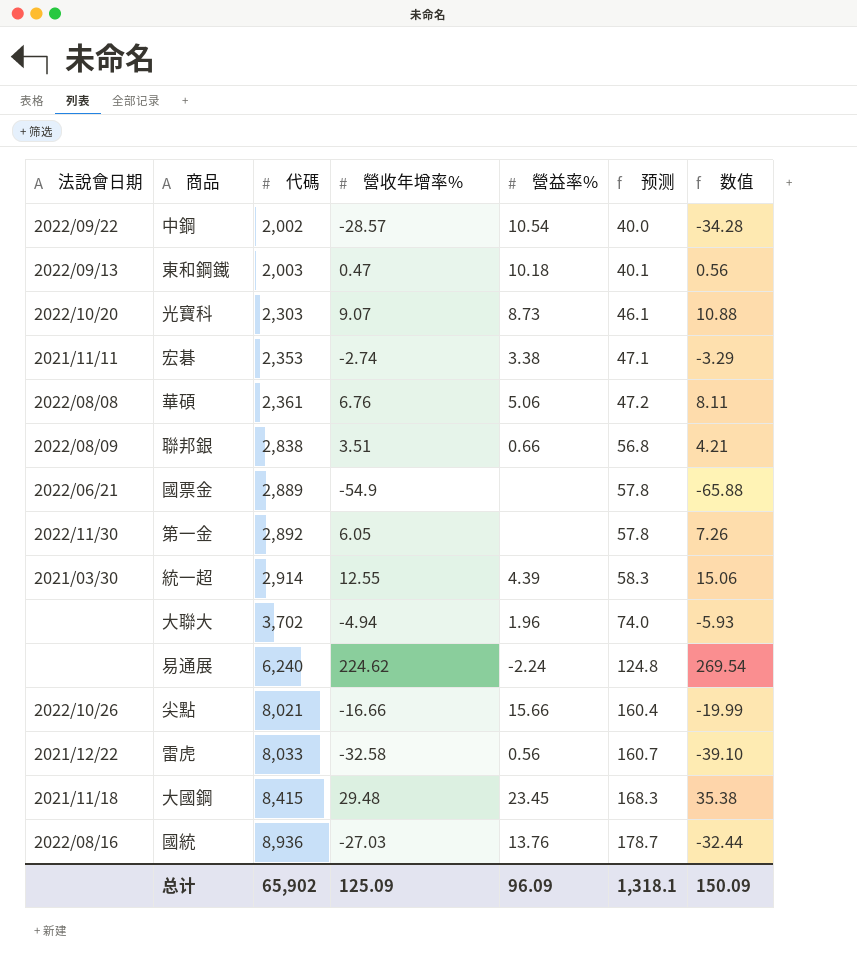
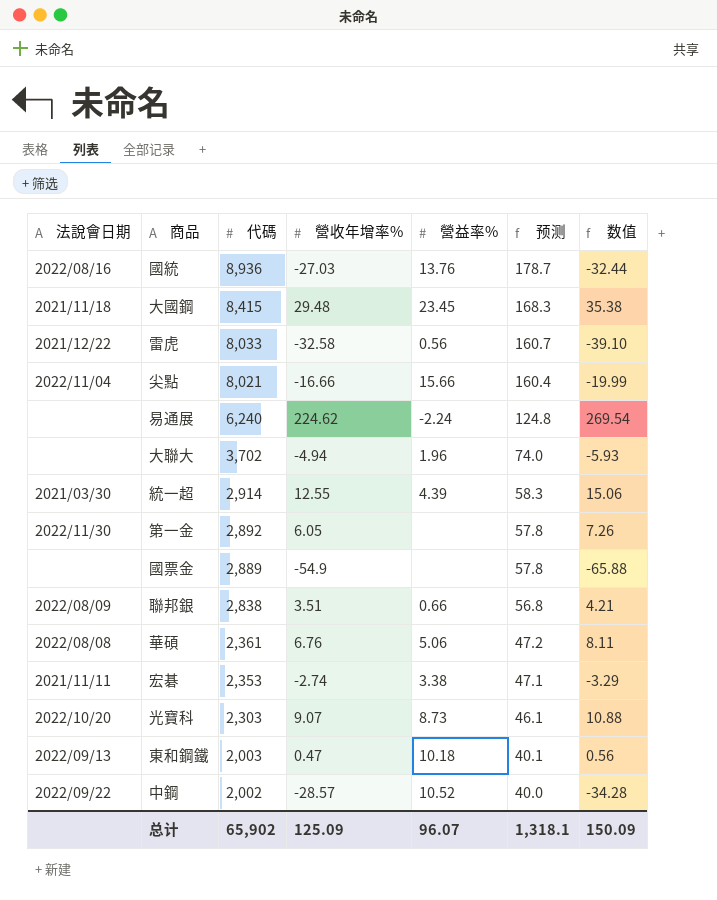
row order: 代碼 ascending -> 代碼 descending
尖點 | 法說會日期: 2022/10/26 -> 2022/11/04
國票金 | 法說會日期: 2022/06/21 -> none
中鋼 | 營益率%: 10.54 -> 10.52
总计 | 營益率%: 96.09 -> 96.07

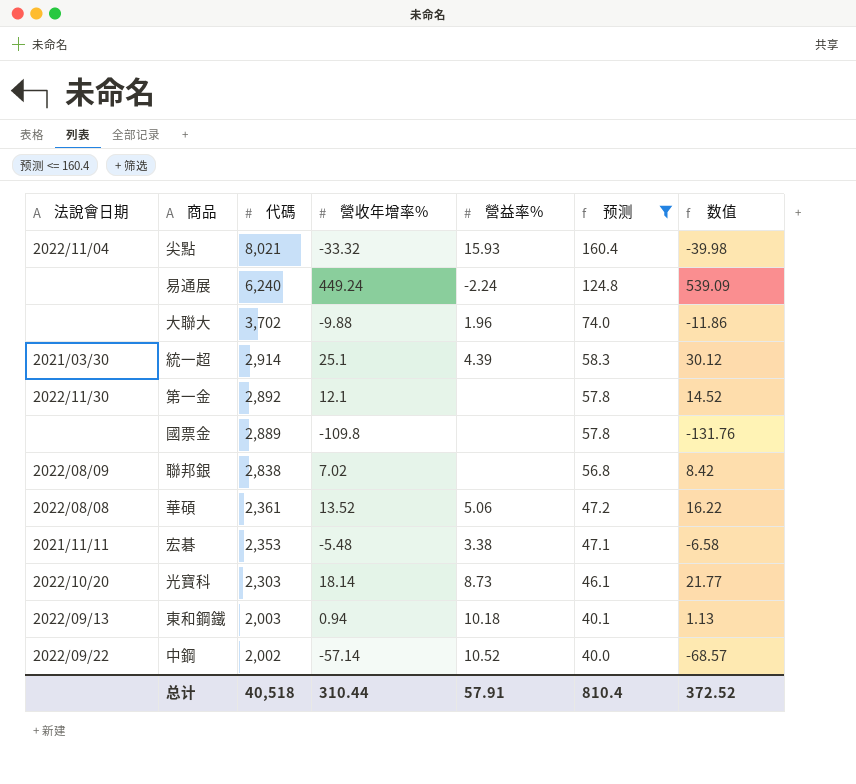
filter: none -> 预测 <= 160.4
尖點 | 營收年增率%: -16.66 -> -33.32
尖點 | 營益率%: 15.66 -> 15.93
尖點 | 数值: -19.99 -> -39.98
易通展 | 營收年增率%: 224.62 -> 449.24
易通展 | 数值: 269.54 -> 539.09
大聯大 | 營收年增率%: -4.94 -> -9.88
大聯大 | 数值: -5.93 -> -11.86
統一超 | 營收年增率%: 12.55 -> 25.1
統一超 | 数值: 15.06 -> 30.12
第一金 | 營收年增率%: 6.05 -> 12.1
第一金 | 数值: 7.26 -> 14.52
國票金 | 營收年增率%: -54.9 -> -109.8
國票金 | 数值: -65.88 -> -131.76
聯邦銀 | 營收年增率%: 3.51 -> 7.02
聯邦銀 | 營益率%: 0.66 -> none
聯邦銀 | 数值: 4.21 -> 8.42
華碩 | 營收年增率%: 6.76 -> 13.52
華碩 | 数值: 8.11 -> 16.22
宏碁 | 營收年增率%: -2.74 -> -5.48
宏碁 | 数值: -3.29 -> -6.58
光寶科 | 營收年增率%: 9.07 -> 18.14
光寶科 | 数值: 10.88 -> 21.77
東和鋼鐵 | 營收年增率%: 0.47 -> 0.94
東和鋼鐵 | 数值: 0.56 -> 1.13
中鋼 | 營收年增率%: -28.57 -> -57.14
中鋼 | 数值: -34.28 -> -68.57
总计 | 代碼: 65,902 -> 40,518
总计 | 營收年增率%: 125.09 -> 310.44
总计 | 營益率%: 96.07 -> 57.91
总计 | 预测: 1,318.1 -> 810.4
总计 | 数值: 150.09 -> 372.52

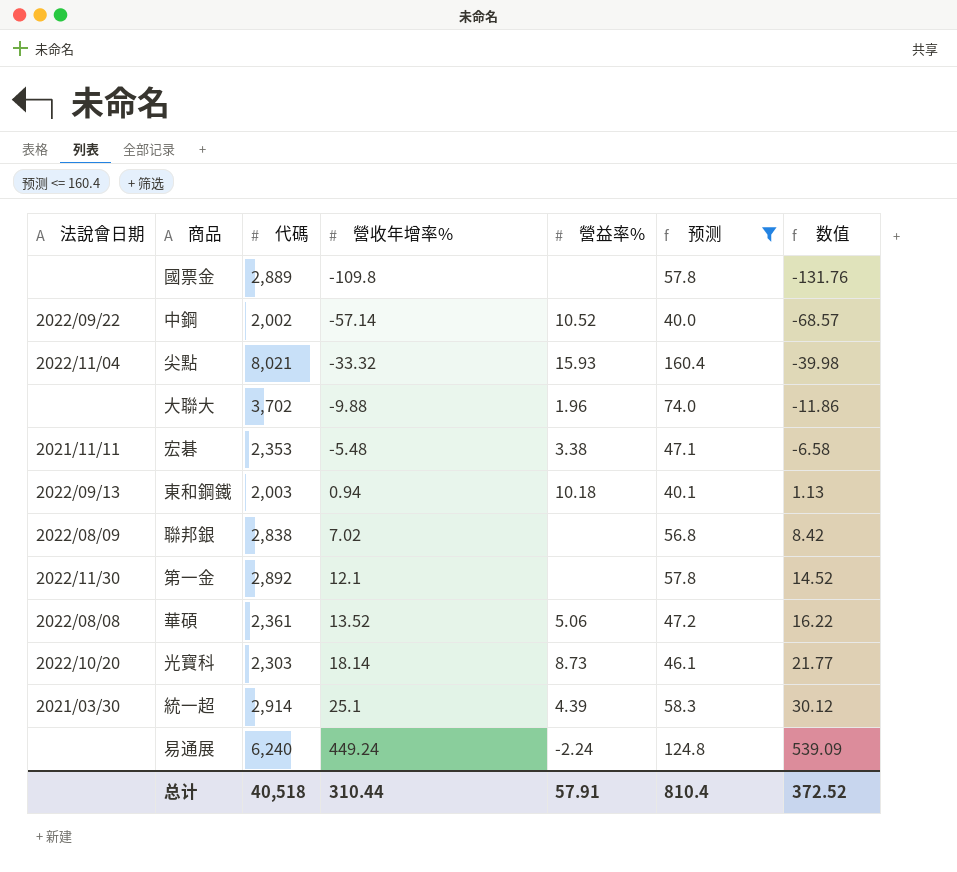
row order: 代碼 descending -> 營收年增率% ascending

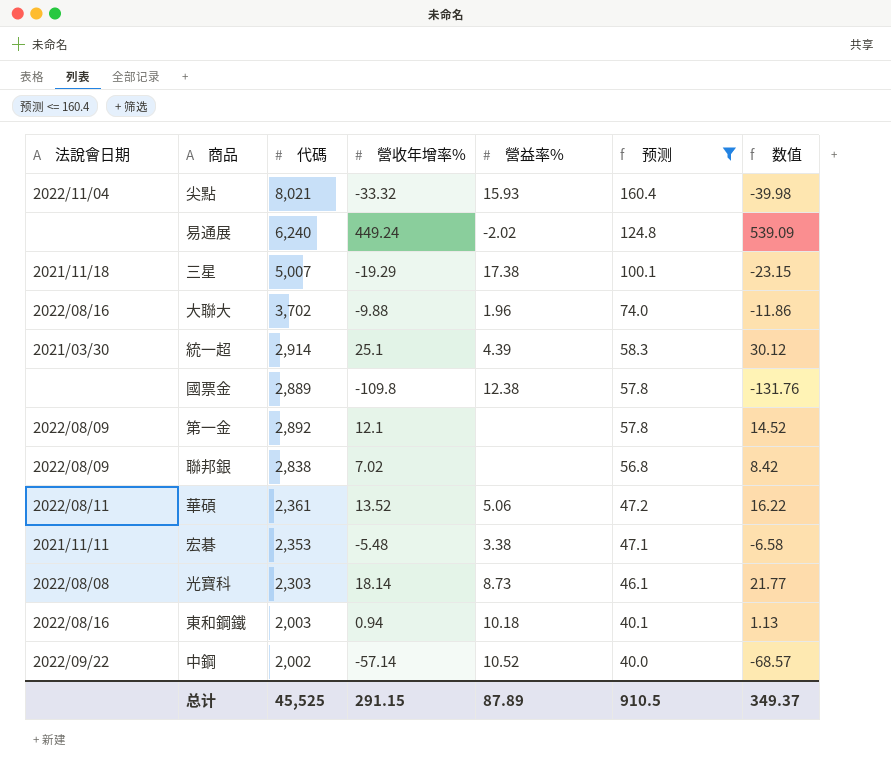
row order: 營收年增率% ascending -> 预测 descending
易通展 | 營益率%: -2.24 -> -2.02
row 三星: none -> 2021/11/18 | 5,007 | -19.29 | 17.38 | 100.1 | -23.15
大聯大 | 法說會日期: none -> 2022/08/16
國票金 | 營益率%: none -> 12.38
第一金 | 法說會日期: 2022/11/30 -> 2022/08/09
華碩 | 法說會日期: 2022/08/08 -> 2022/08/11
光寶科 | 法說會日期: 2022/10/20 -> 2022/08/08
東和鋼鐵 | 法說會日期: 2022/09/13 -> 2022/08/16
总计 | 代碼: 40,518 -> 45,525
总计 | 營收年增率%: 310.44 -> 291.15
总计 | 營益率%: 57.91 -> 87.89
总计 | 预测: 810.4 -> 910.5
总计 | 数值: 372.52 -> 349.37

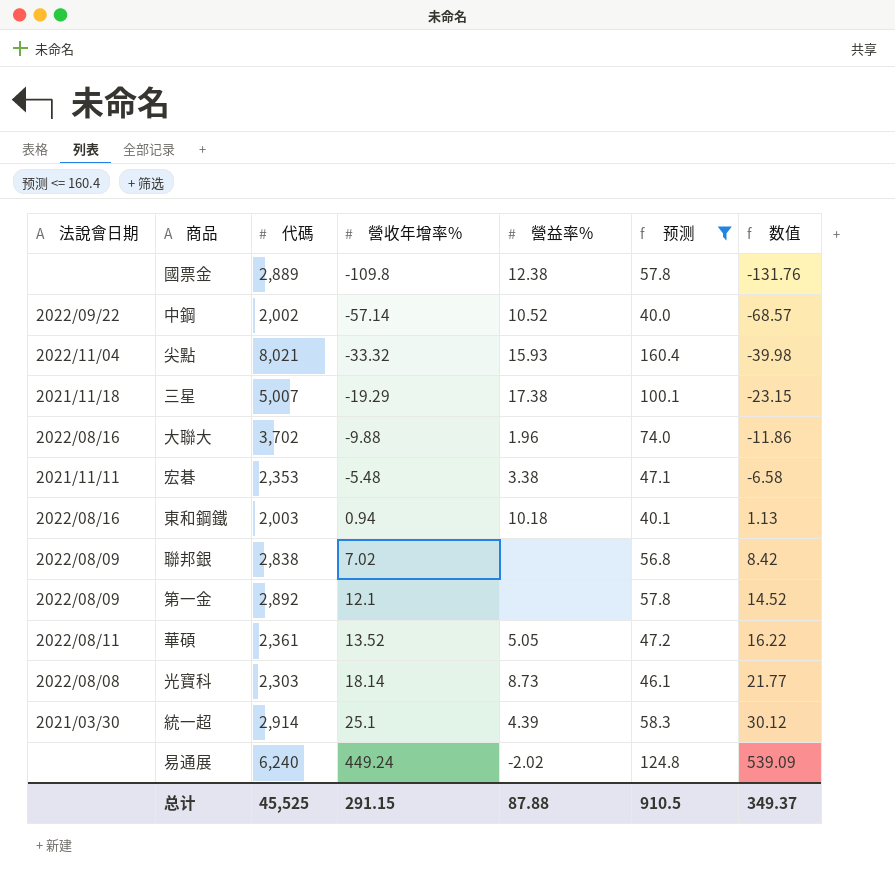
row order: 预测 descending -> 營收年增率% ascending
華碩 | 營益率%: 5.06 -> 5.05
总计 | 營益率%: 87.89 -> 87.88

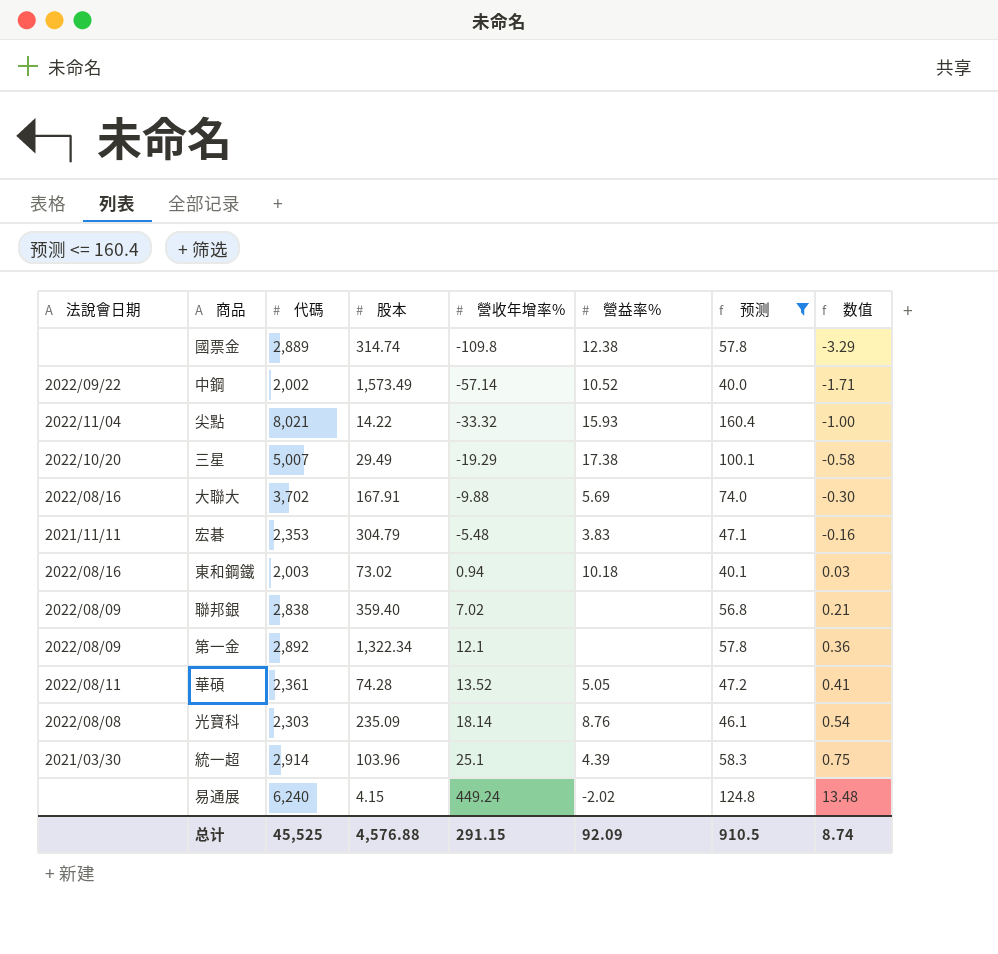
column 股本 | position: none -> 4
column 数值 | formula: [營收年增率%] * 1.2 -> [營收年增率%] * 0.03
三星 | 法說會日期: 2021/11/18 -> 2022/10/20
大聯大 | 營益率%: 1.96 -> 5.69
宏碁 | 營益率%: 3.38 -> 3.83
光寶科 | 營益率%: 8.73 -> 8.76
总计 | 營益率%: 87.88 -> 92.09
总计 | 数值: 349.37 -> 8.74

